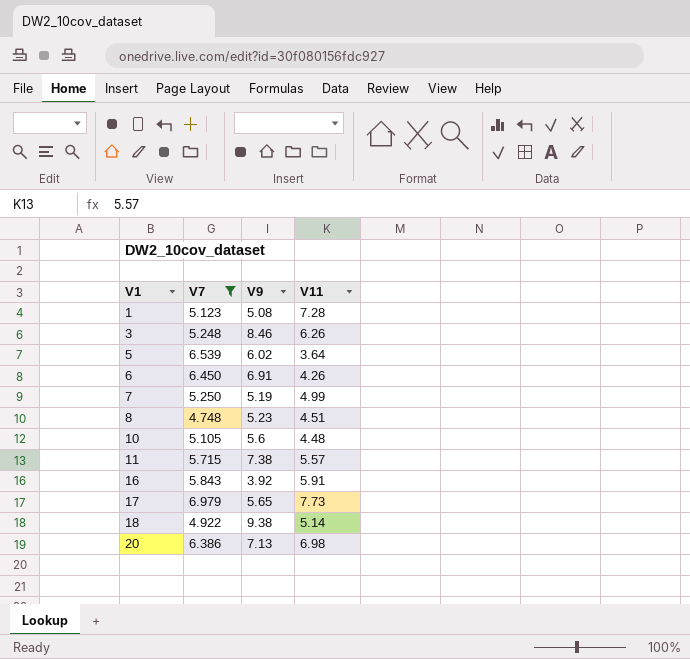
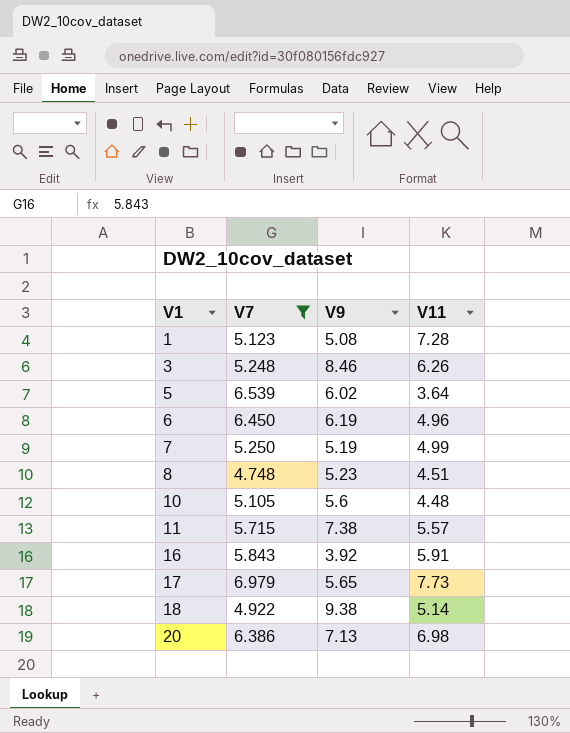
6 | V9: 6.91 -> 6.19
6 | V11: 4.26 -> 4.96

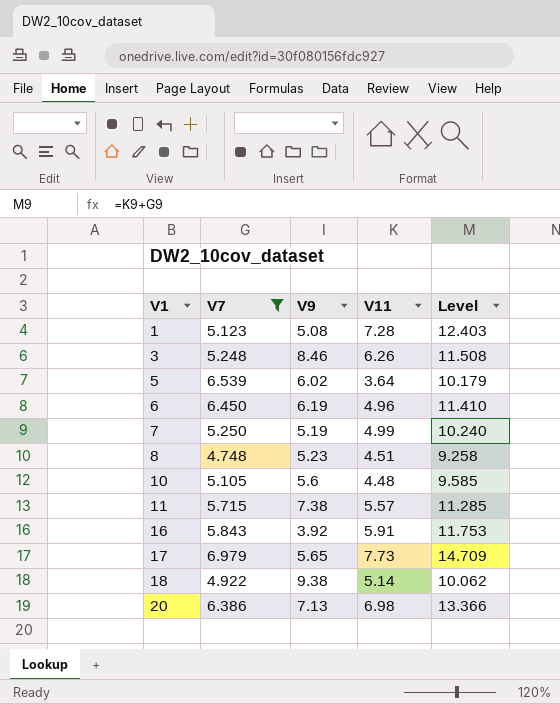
column Level | formula: none -> [V7] + [V11]

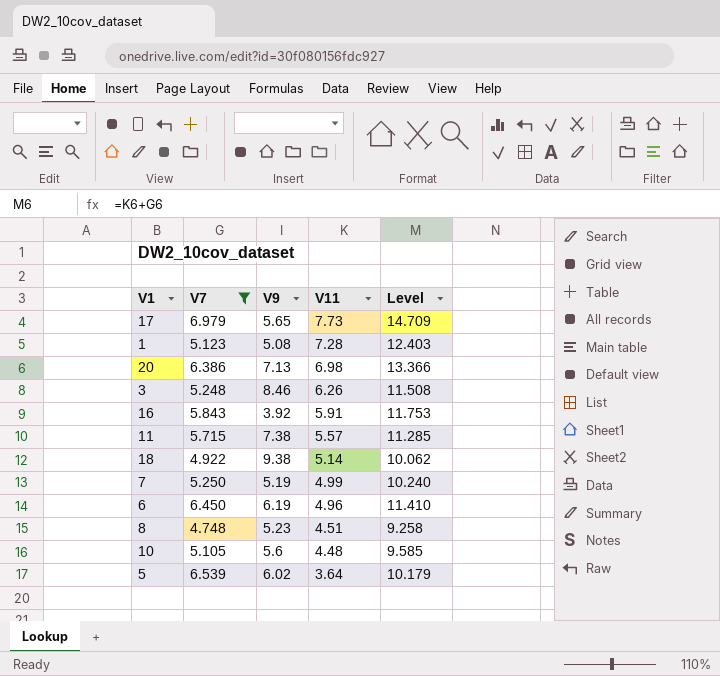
row order: V1 ascending -> V11 descending

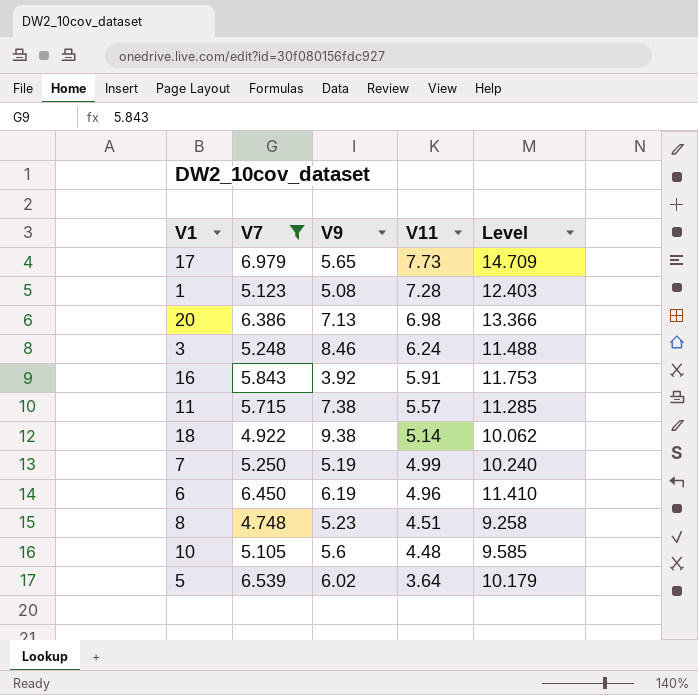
3 | V11: 6.26 -> 6.24
3 | Level: 11.508 -> 11.488

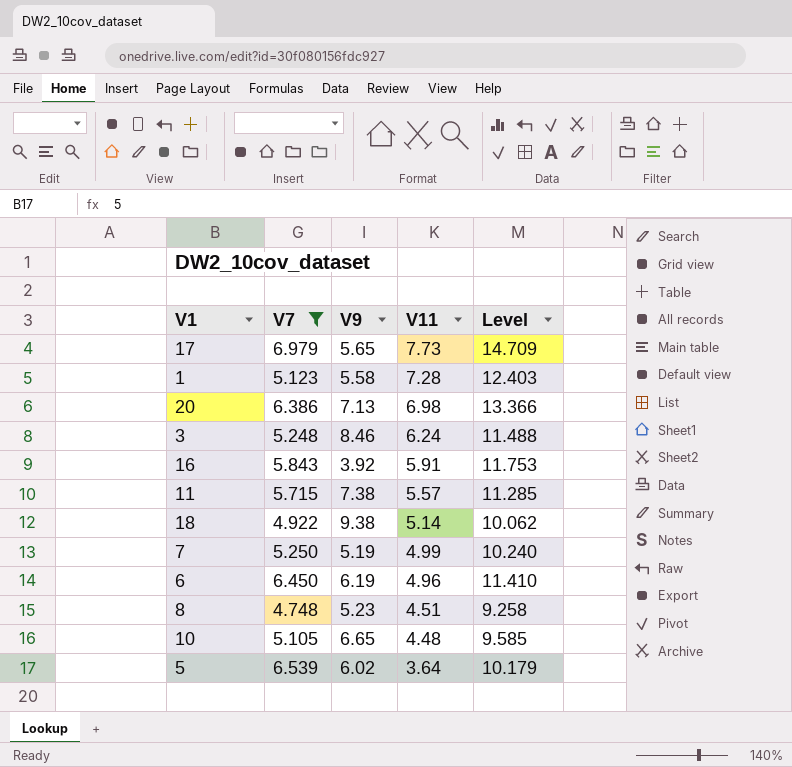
1 | V9: 5.08 -> 5.58
10 | V9: 5.6 -> 6.65

